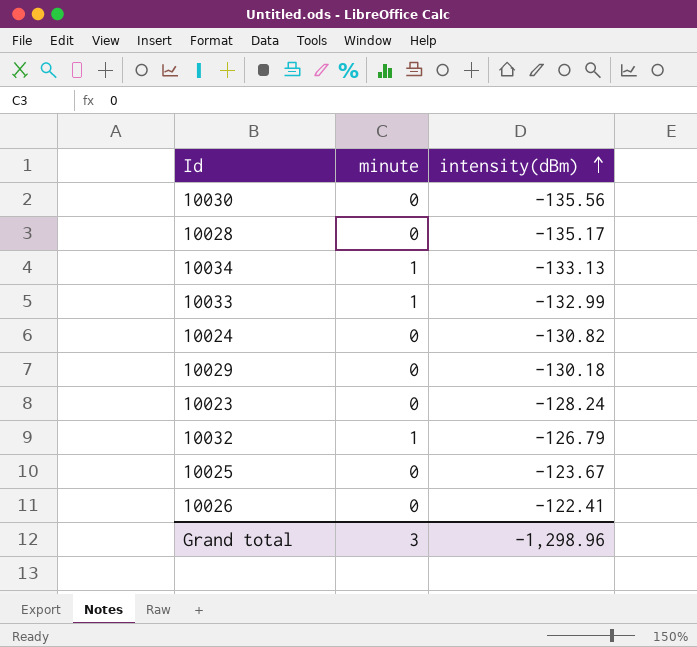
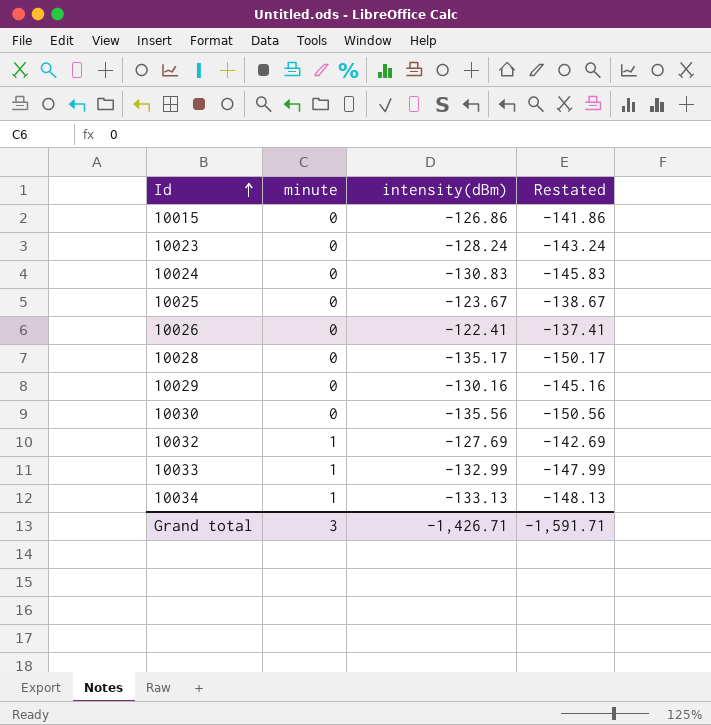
row order: intensity(dBm) ascending -> Id ascending
column Restated | formula: none -> [intensity(dBm)] - 15
row 10015: none -> 0 | -126.86 | -141.86
10024 | intensity(dBm): -130.82 -> -130.83
10029 | intensity(dBm): -130.18 -> -130.16
10032 | intensity(dBm): -126.79 -> -127.69
Grand total | intensity(dBm): -1,298.96 -> -1,426.71

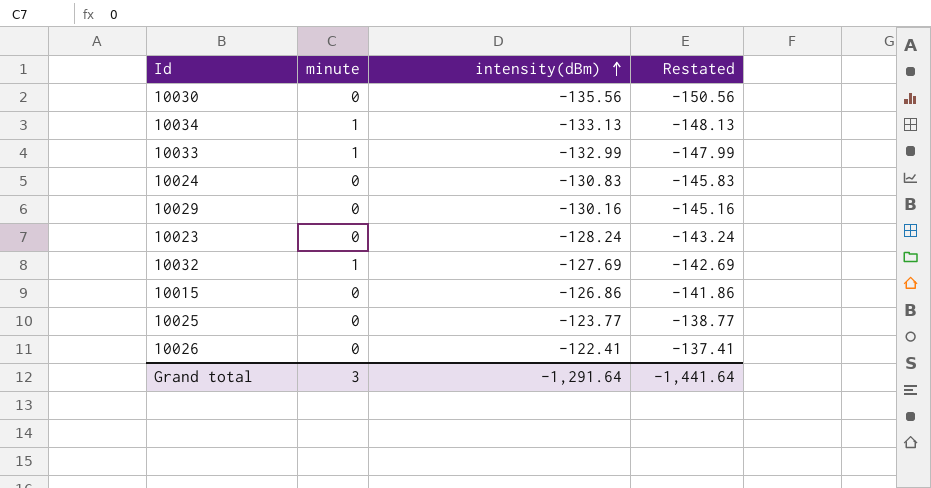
row order: Id ascending -> intensity(dBm) ascending
row 10028: 0 | -135.17 | -150.17 -> none
10025 | intensity(dBm): -123.67 -> -123.77
10025 | Restated: -138.67 -> -138.77
Grand total | intensity(dBm): -1,426.71 -> -1,291.64
Grand total | Restated: -1,591.71 -> -1,441.64

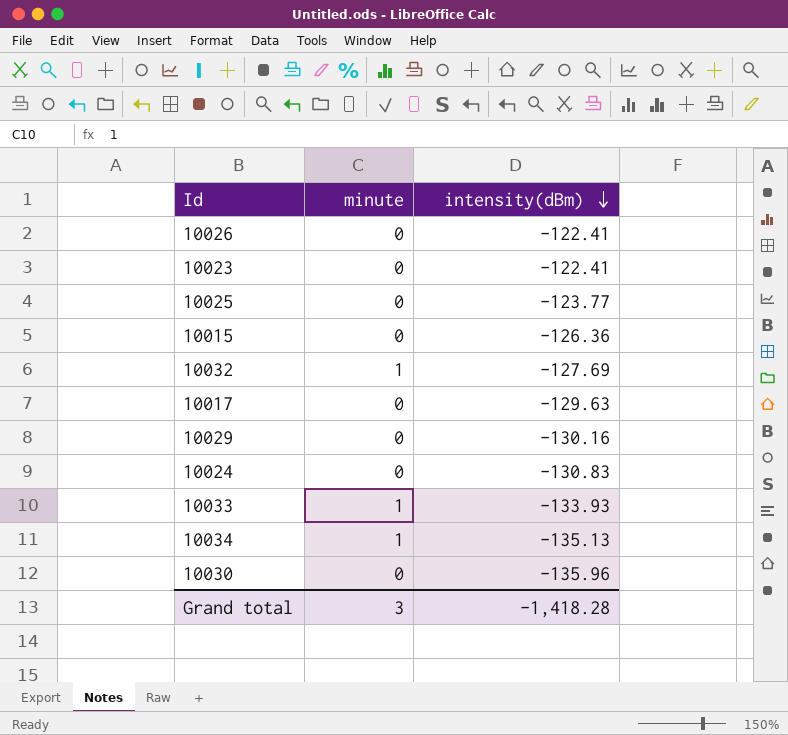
row order: intensity(dBm) ascending -> intensity(dBm) descending
column Restated | formula: [intensity(dBm)] - 15 -> none
10023 | intensity(dBm): -128.24 -> -122.41
10015 | intensity(dBm): -126.86 -> -126.36
row 10017: none -> 0 | -129.63
10033 | intensity(dBm): -132.99 -> -133.93
10034 | intensity(dBm): -133.13 -> -135.13
10030 | intensity(dBm): -135.56 -> -135.96
Grand total | intensity(dBm): -1,291.64 -> -1,418.28

